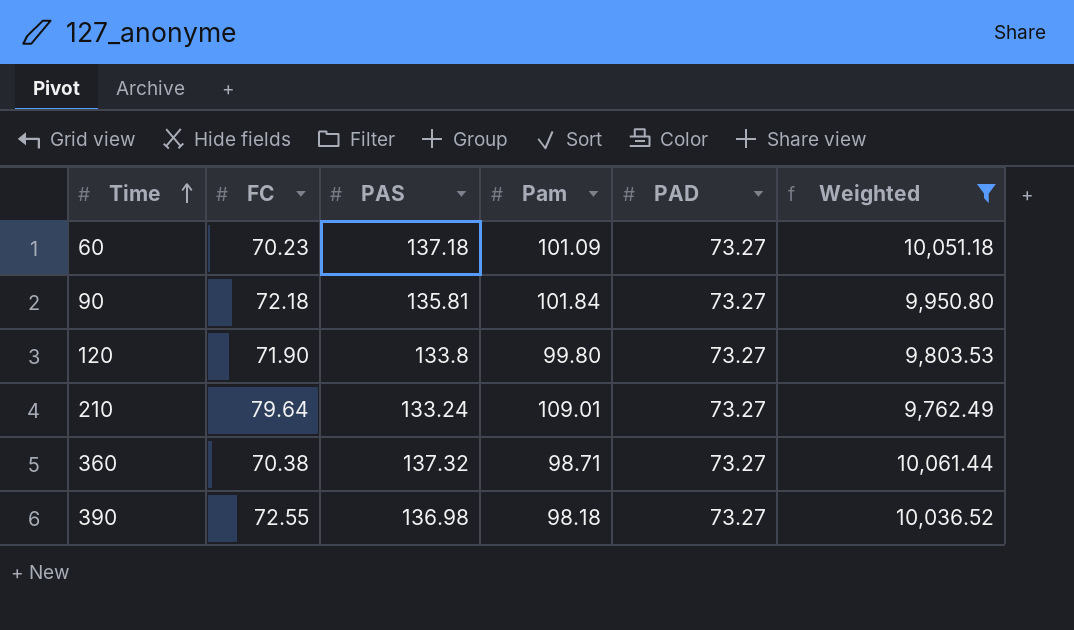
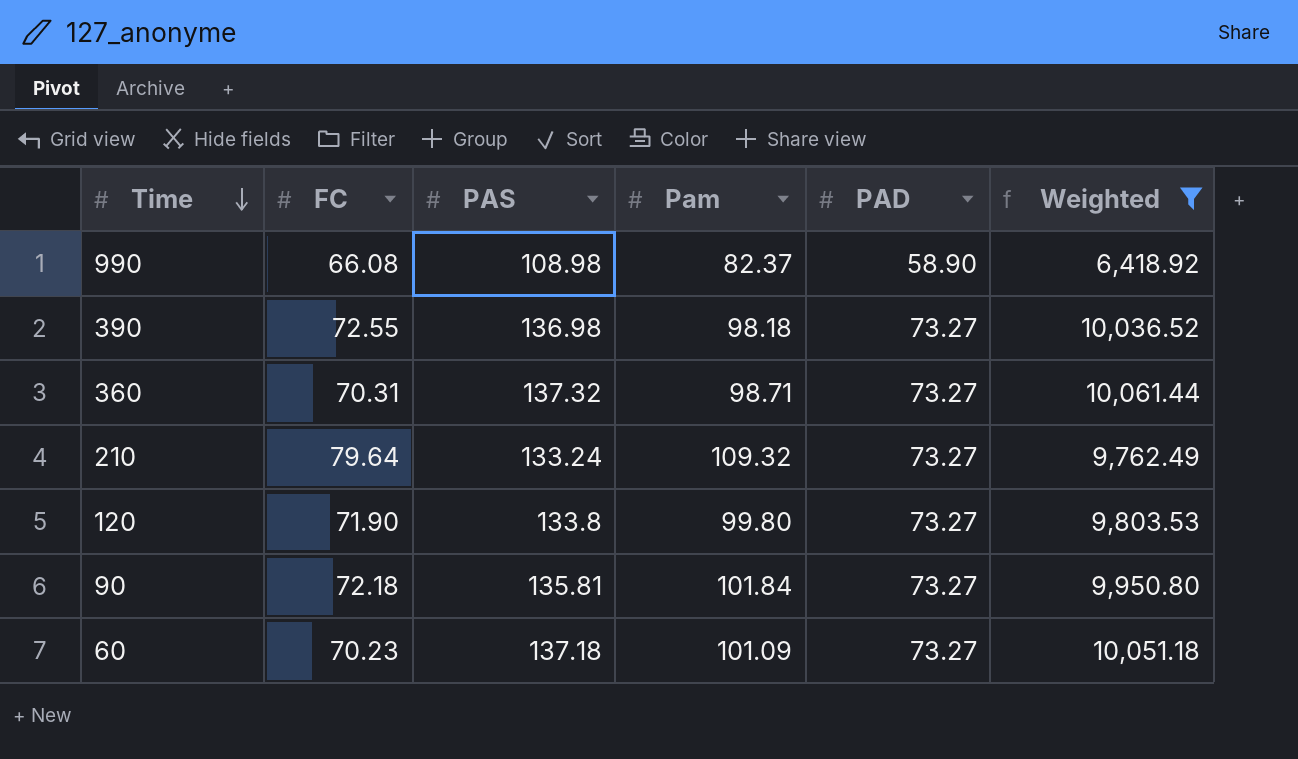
row order: Time ascending -> Time descending
row 990: none -> 66.08 | 108.98 | 82.37 | 58.90 | 6,418.92
360 | FC: 70.38 -> 70.31
210 | Pam: 109.01 -> 109.32

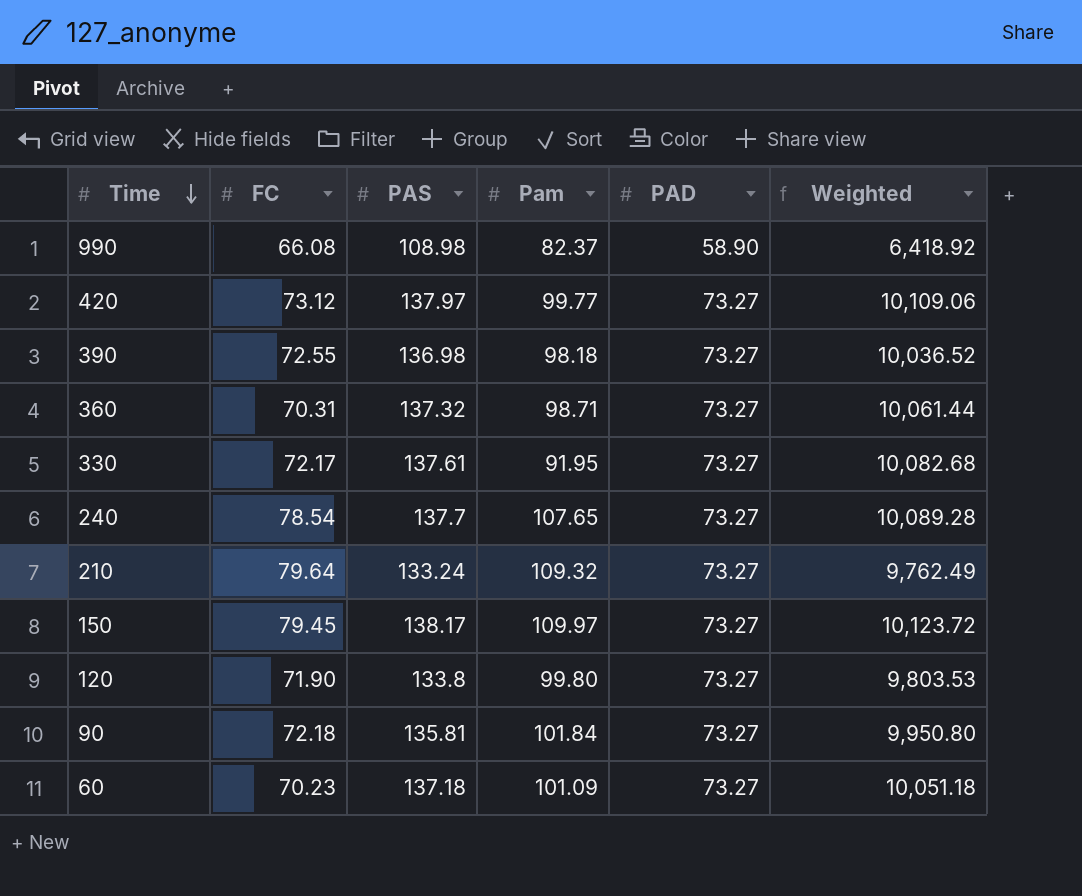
filter: Weighted <= 10,061.44 -> none

